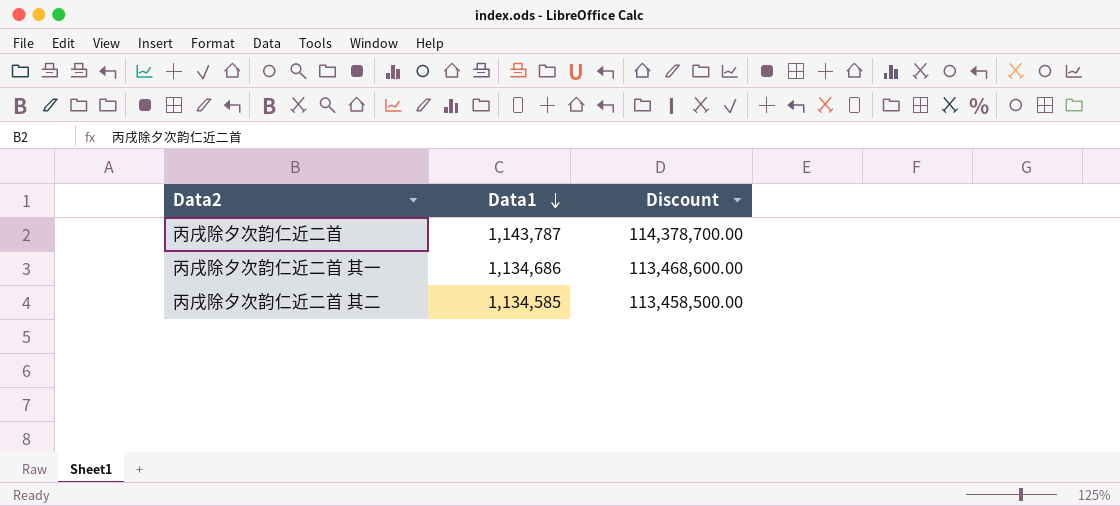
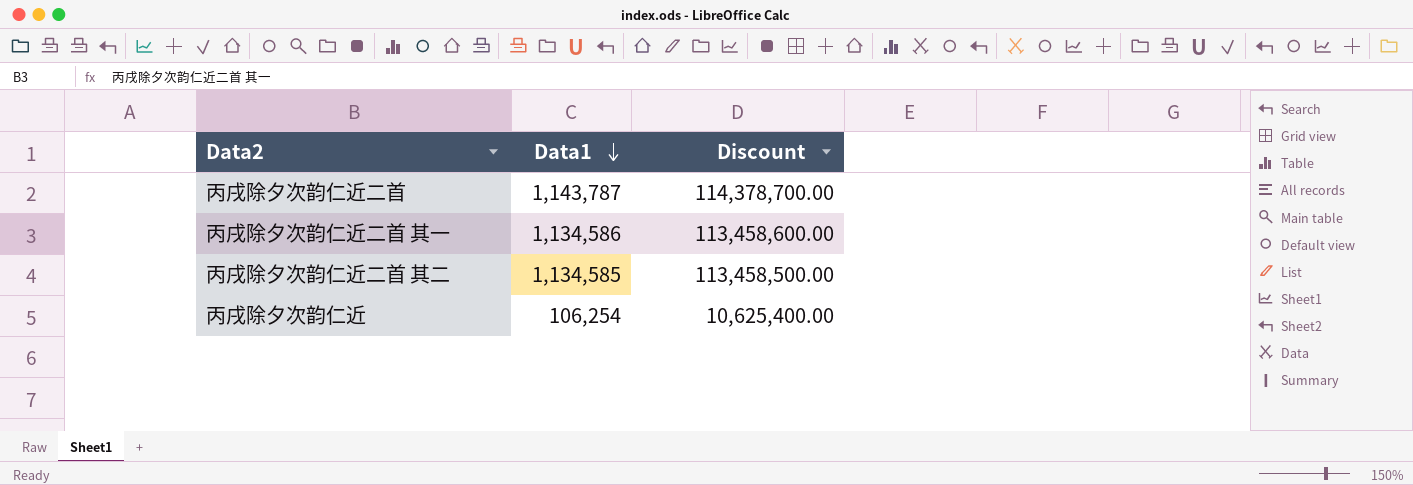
丙戌除夕次韵仁近二首 其一 | Data1: 1,134,686 -> 1,134,586
丙戌除夕次韵仁近二首 其一 | Discount: 113,468,600.00 -> 113,458,600.00
row 丙戌除夕次韵仁近: none -> 106,254 | 10,625,400.00

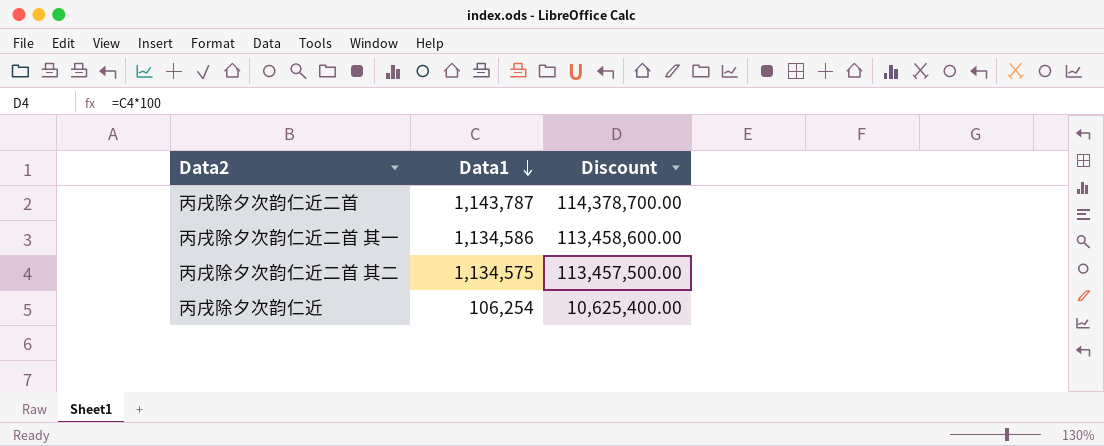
丙戌除夕次韵仁近二首 其二 | Data1: 1,134,585 -> 1,134,575
丙戌除夕次韵仁近二首 其二 | Discount: 113,458,500.00 -> 113,457,500.00

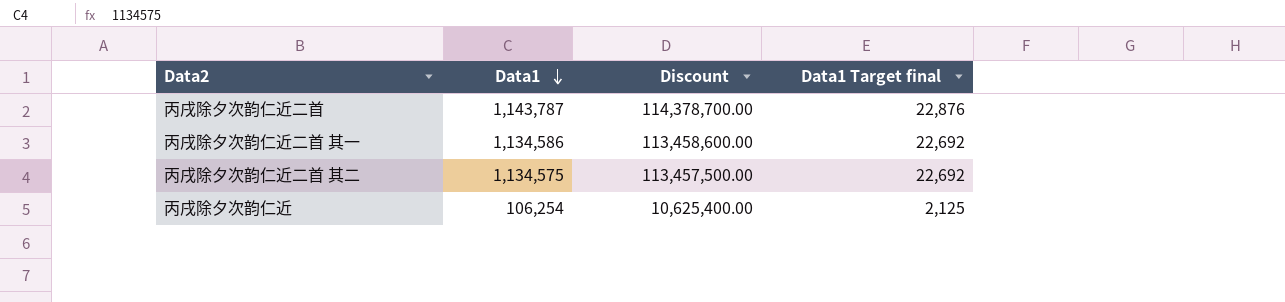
column Data1 Target final | formula: none -> [Data1] * 0.02

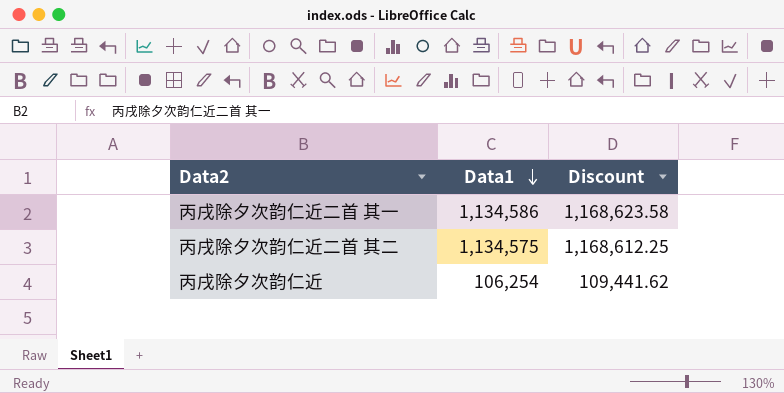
column Data1 Target final | formula: [Data1] * 0.02 -> none
column Discount | formula: [Data1] * 100 -> [Data1] * 1.03
row 丙戌除夕次韵仁近二首: 1,143,787 | 114,378,700.00 | 22,876 -> none

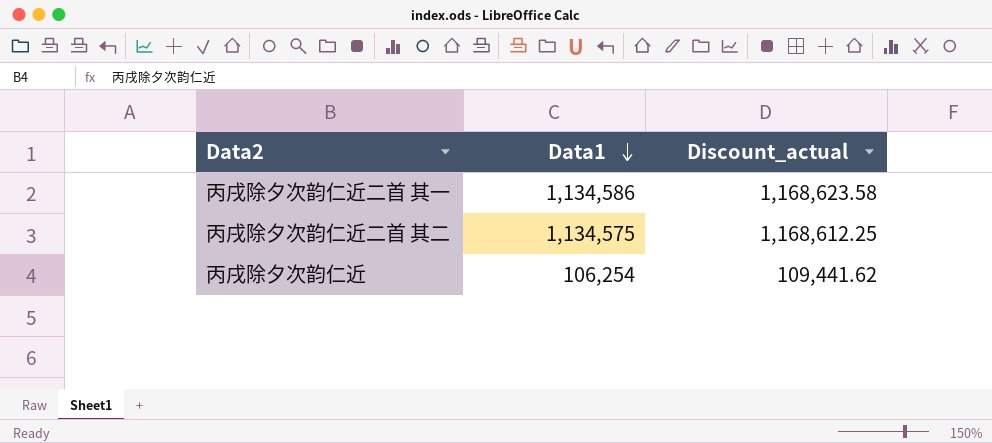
column name: Discount -> Discount_actual

